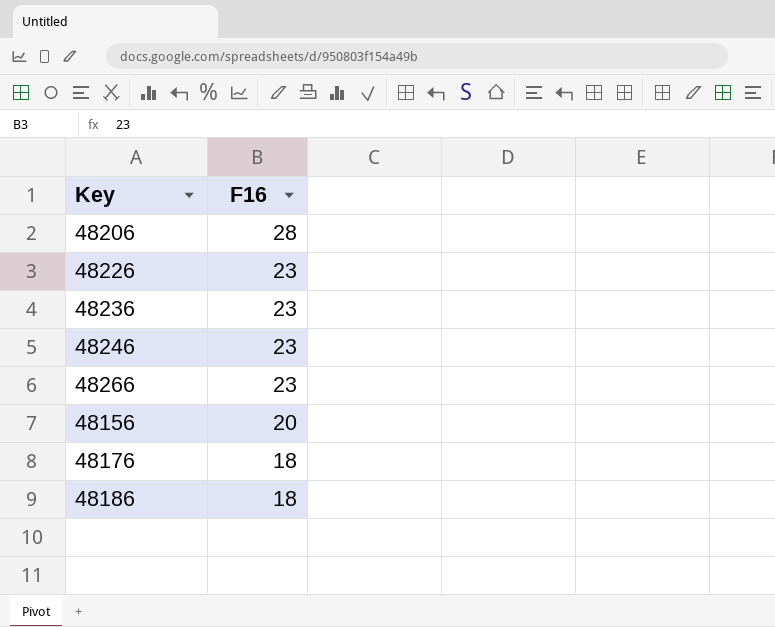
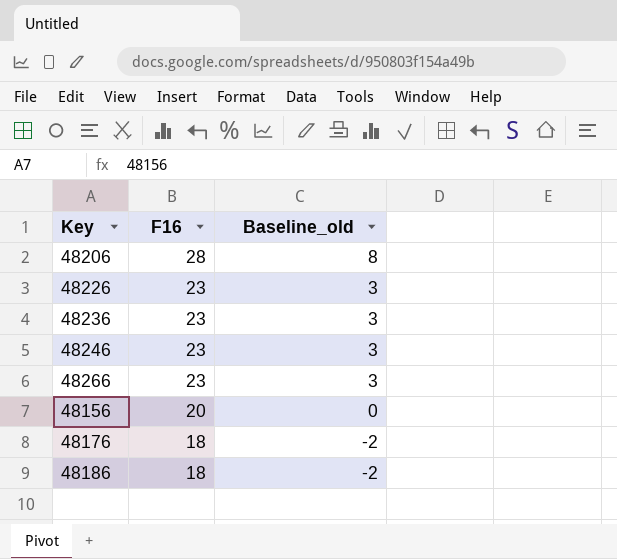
column Baseline_old | formula: none -> [F16] - 20

